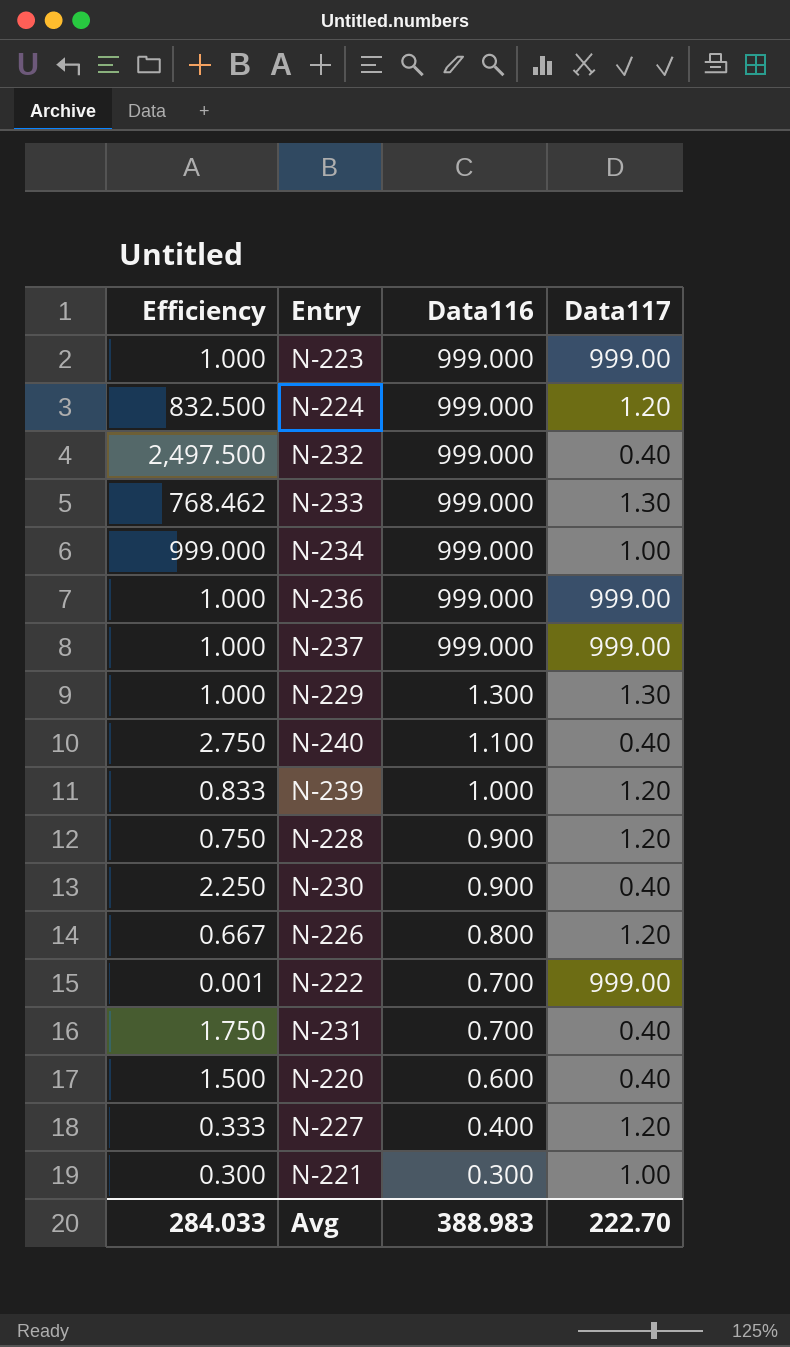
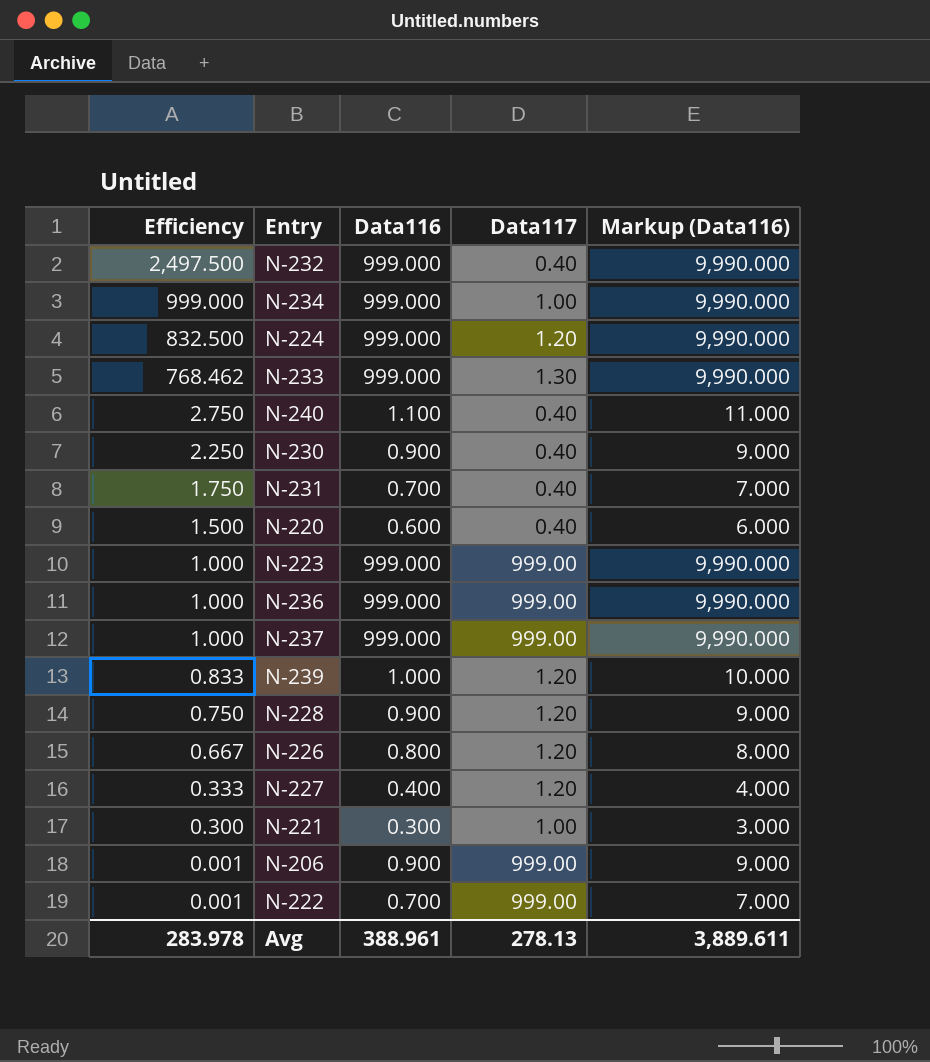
row order: Data116 descending -> Efficiency descending
column Markup (Data116) | formula: none -> [Data116] * 10
row N-229: 1.000 | 1.300 | 1.30 -> none
row N-206: none -> 0.001 | 0.900 | 999.00 | 9.000
Avg | Efficiency: 284.033 -> 283.978
Avg | Data116: 388.983 -> 388.961
Avg | Data117: 222.70 -> 278.13

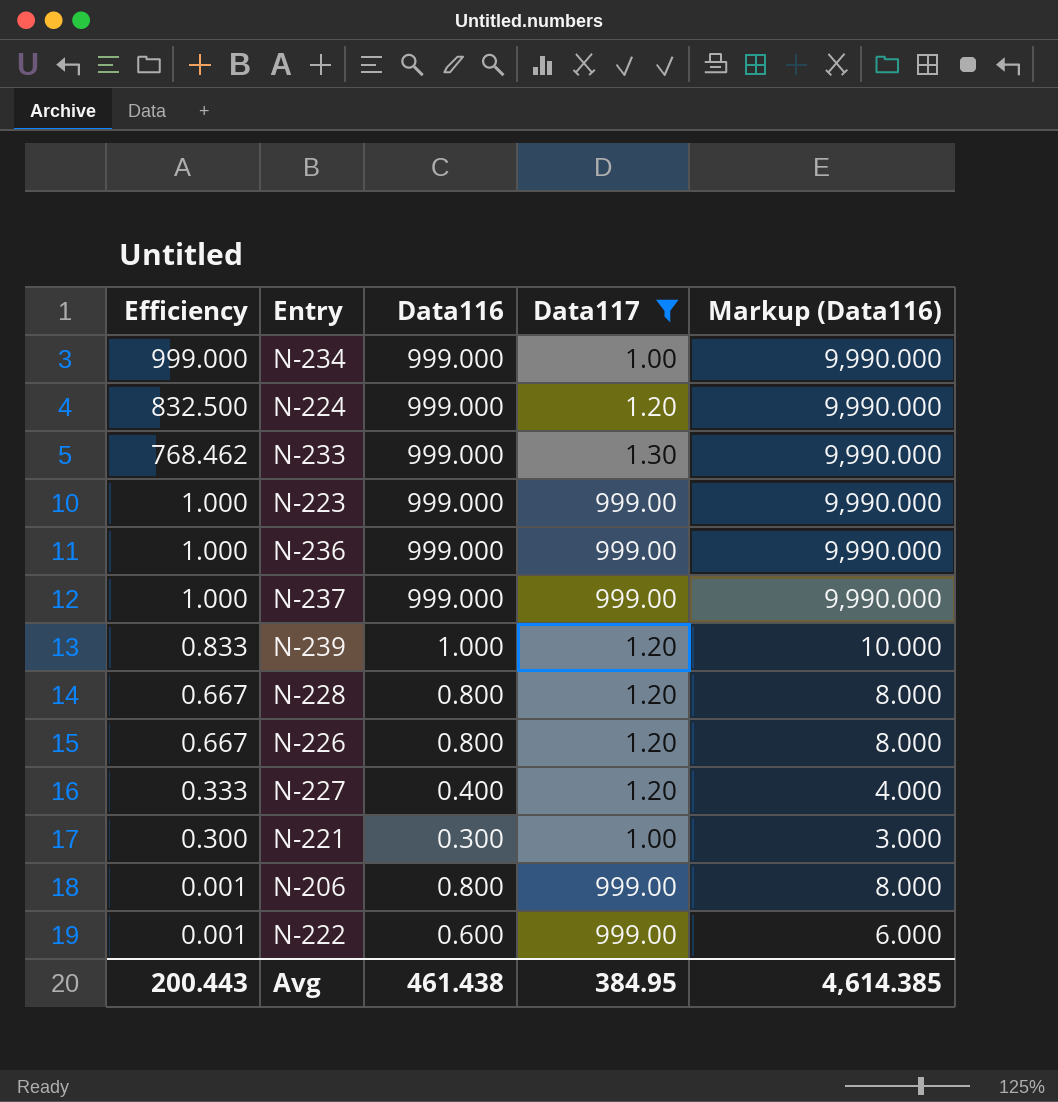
filter: none -> Data117 != 0.40
N-228 | Efficiency: 0.750 -> 0.667
N-228 | Data116: 0.900 -> 0.800
N-228 | Markup (Data116): 9.000 -> 8.000
N-206 | Data116: 0.900 -> 0.800
N-206 | Markup (Data116): 9.000 -> 8.000
N-222 | Data116: 0.700 -> 0.600
N-222 | Markup (Data116): 7.000 -> 6.000
Avg | Efficiency: 283.978 -> 200.443
Avg | Data116: 388.961 -> 461.438
Avg | Data117: 278.13 -> 384.95
Avg | Markup (Data116): 3,889.611 -> 4,614.385

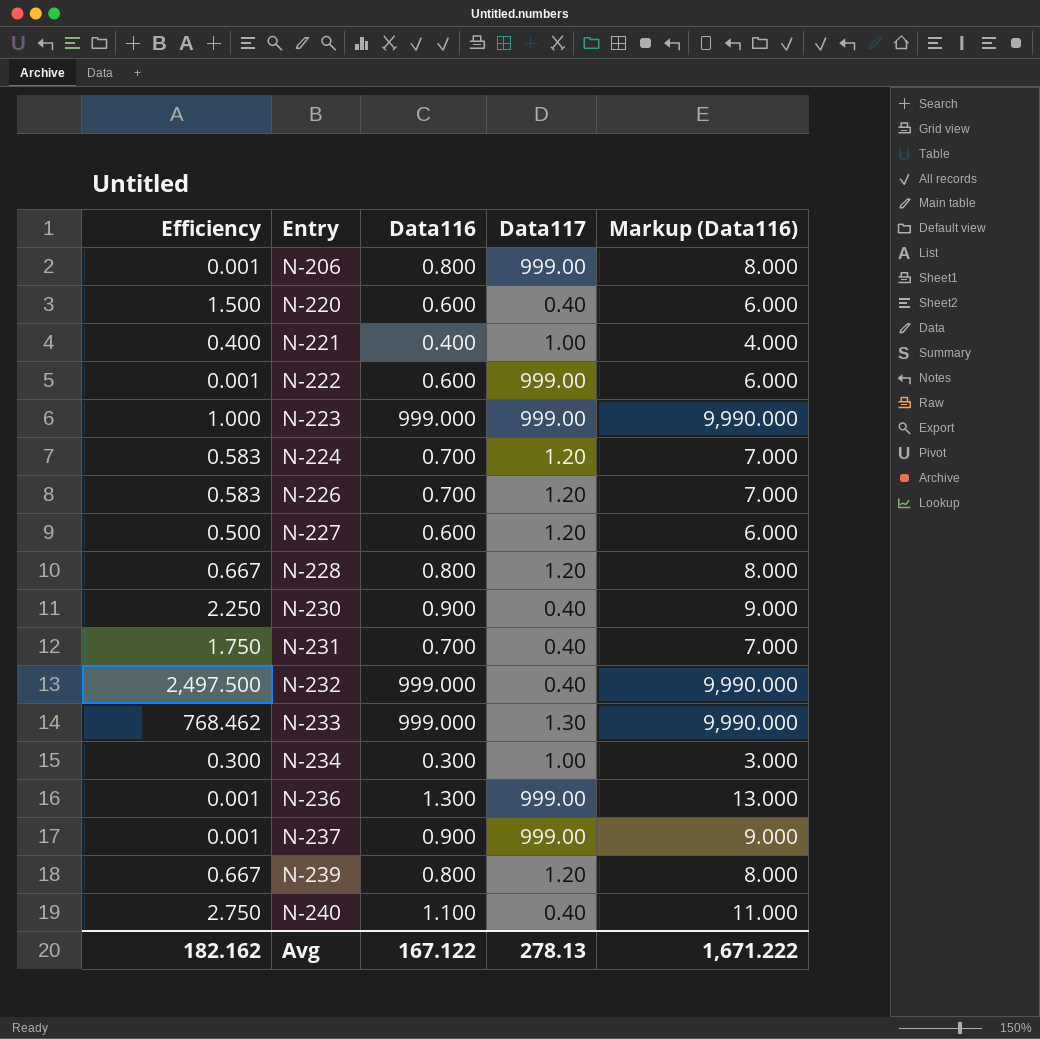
filter: Data117 != 0.40 -> none
row order: Efficiency descending -> Entry ascending
N-221 | Efficiency: 0.300 -> 0.400
N-221 | Data116: 0.300 -> 0.400
N-221 | Markup (Data116): 3.000 -> 4.000
N-224 | Efficiency: 832.500 -> 0.583
N-224 | Data116: 999.000 -> 0.700
N-224 | Markup (Data116): 9,990.000 -> 7.000
N-226 | Efficiency: 0.667 -> 0.583
N-226 | Data116: 0.800 -> 0.700
N-226 | Markup (Data116): 8.000 -> 7.000
N-227 | Efficiency: 0.333 -> 0.500
N-227 | Data116: 0.400 -> 0.600
N-227 | Markup (Data116): 4.000 -> 6.000
N-234 | Efficiency: 999.000 -> 0.300
N-234 | Data116: 999.000 -> 0.300
N-234 | Markup (Data116): 9,990.000 -> 3.000
N-236 | Efficiency: 1.000 -> 0.001
N-236 | Data116: 999.000 -> 1.300
N-236 | Markup (Data116): 9,990.000 -> 13.000
N-237 | Efficiency: 1.000 -> 0.001
N-237 | Data116: 999.000 -> 0.900
N-237 | Markup (Data116): 9,990.000 -> 9.000
N-239 | Efficiency: 0.833 -> 0.667
N-239 | Data116: 1.000 -> 0.800
N-239 | Markup (Data116): 10.000 -> 8.000
Avg | Efficiency: 200.443 -> 182.162
Avg | Data116: 461.438 -> 167.122
Avg | Data117: 384.95 -> 278.13
Avg | Markup (Data116): 4,614.385 -> 1,671.222

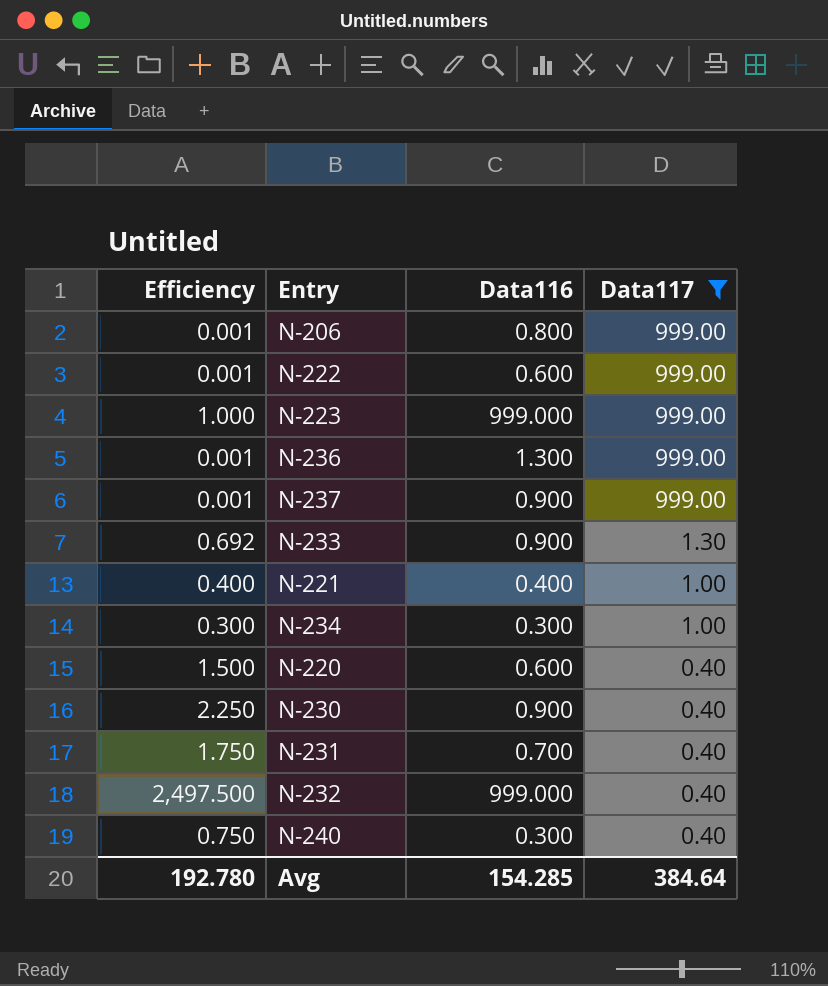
filter: none -> Data117 != 1.20
row order: Entry ascending -> Data117 descending
column Markup (Data116) | formula: [Data116] * 10 -> none
N-233 | Efficiency: 768.462 -> 0.692
N-233 | Data116: 999.000 -> 0.900
N-240 | Efficiency: 2.750 -> 0.750
N-240 | Data116: 1.100 -> 0.300
Avg | Efficiency: 182.162 -> 192.780
Avg | Data116: 167.122 -> 154.285
Avg | Data117: 278.13 -> 384.64

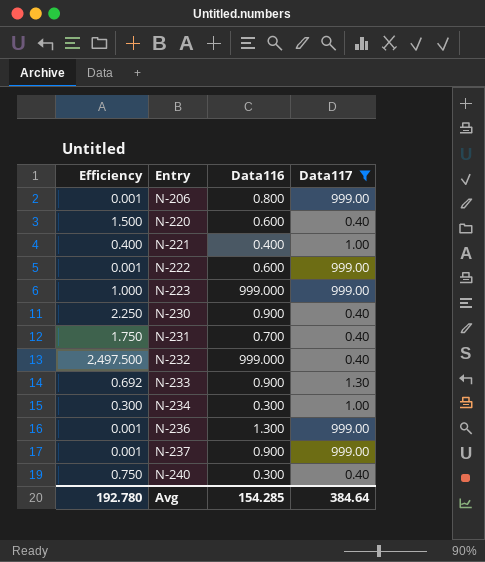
row order: Data117 descending -> Entry ascending

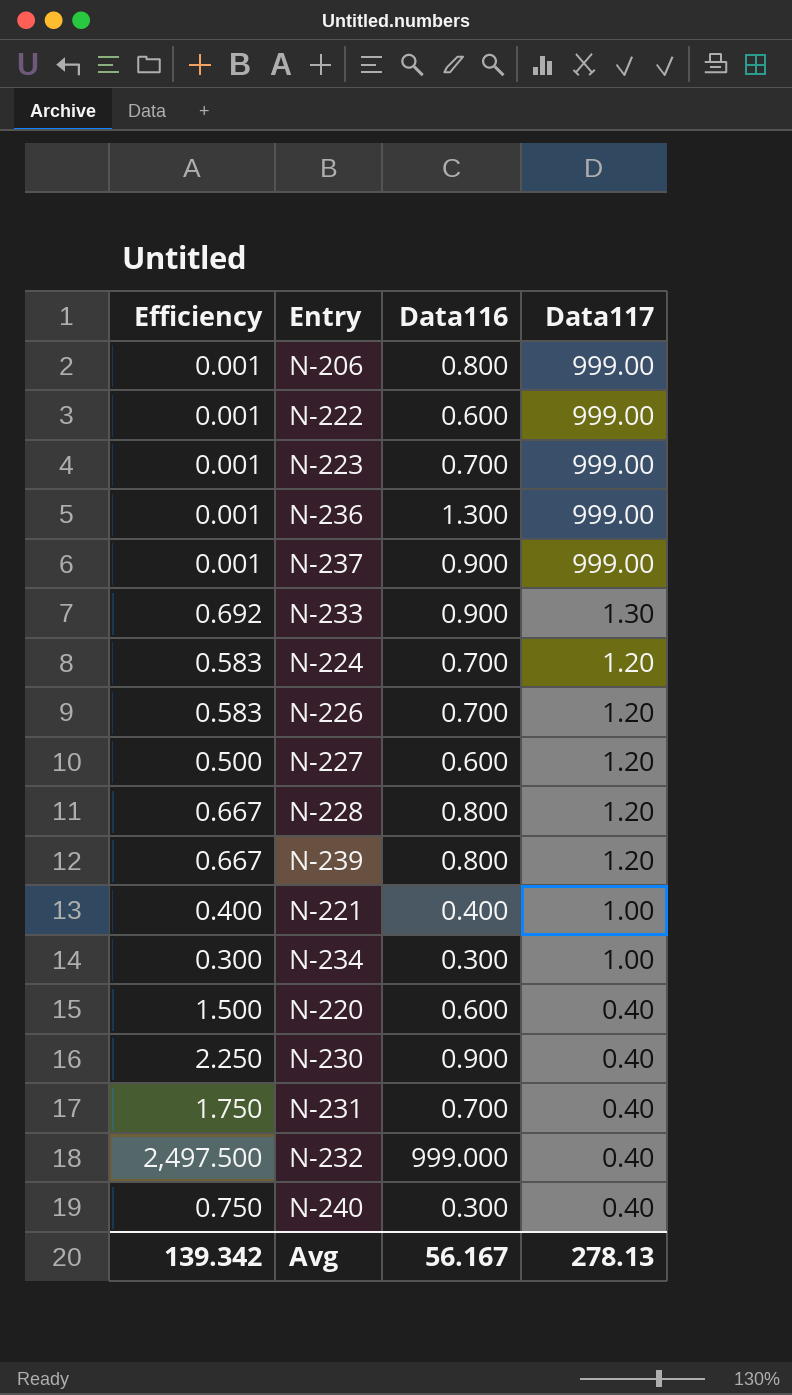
filter: Data117 != 1.20 -> none
row order: Entry ascending -> Data117 descending
N-223 | Efficiency: 1.000 -> 0.001
N-223 | Data116: 999.000 -> 0.700
Avg | Efficiency: 192.780 -> 139.342
Avg | Data116: 154.285 -> 56.167
Avg | Data117: 384.64 -> 278.13

